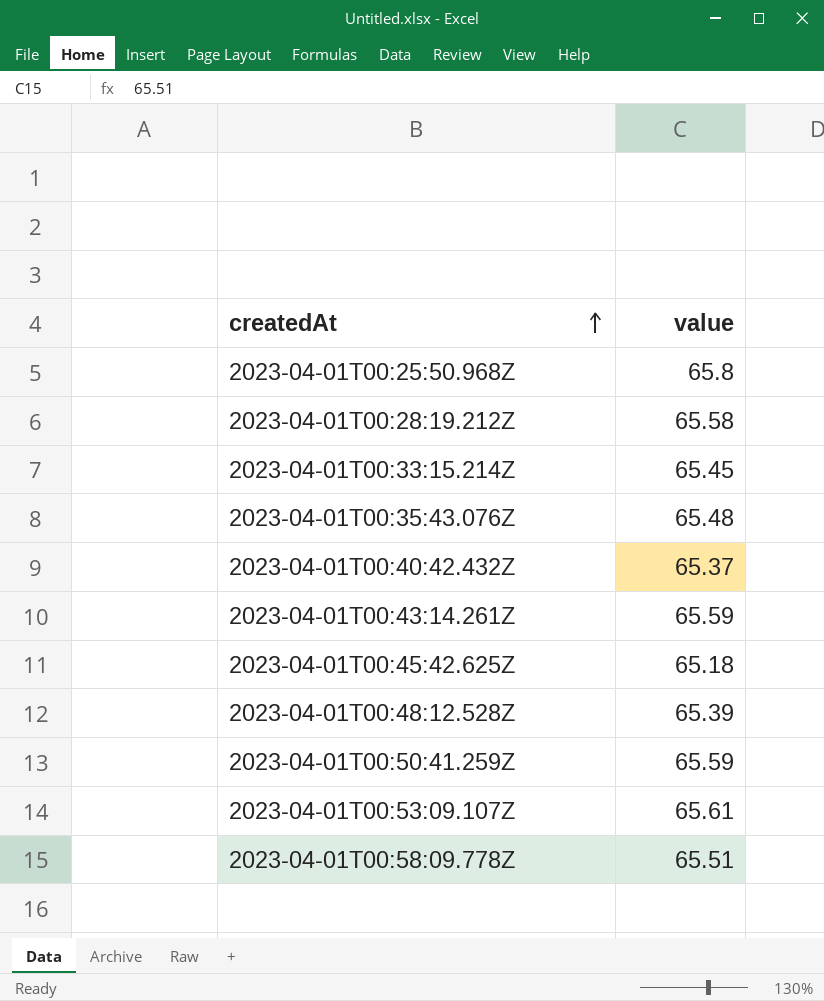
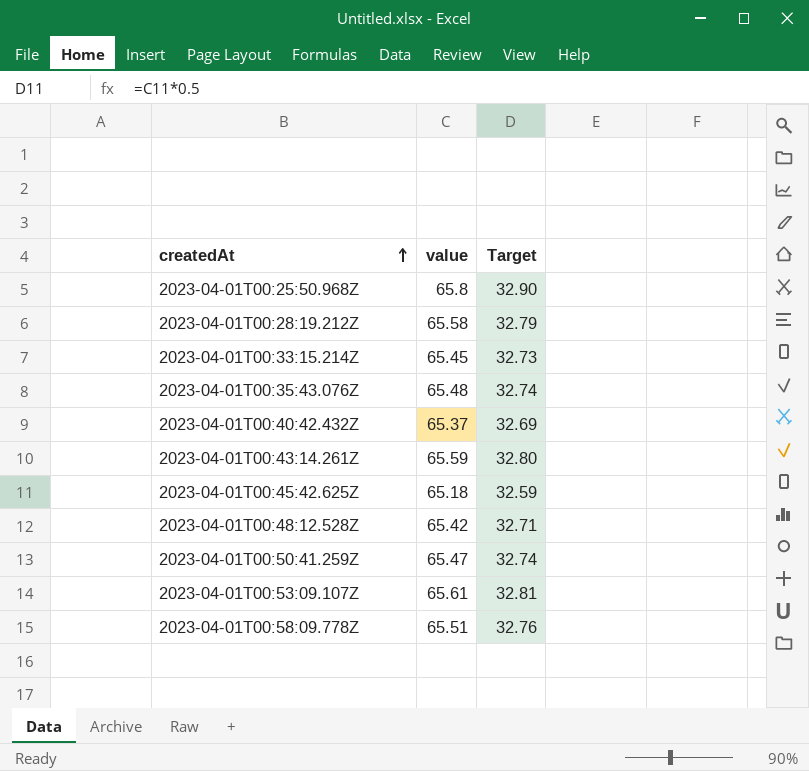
column Target | formula: none -> [value] * 0.5
2023-04-01T00:48:12.528Z | value: 65.39 -> 65.42
2023-04-01T00:50:41.259Z | value: 65.59 -> 65.47

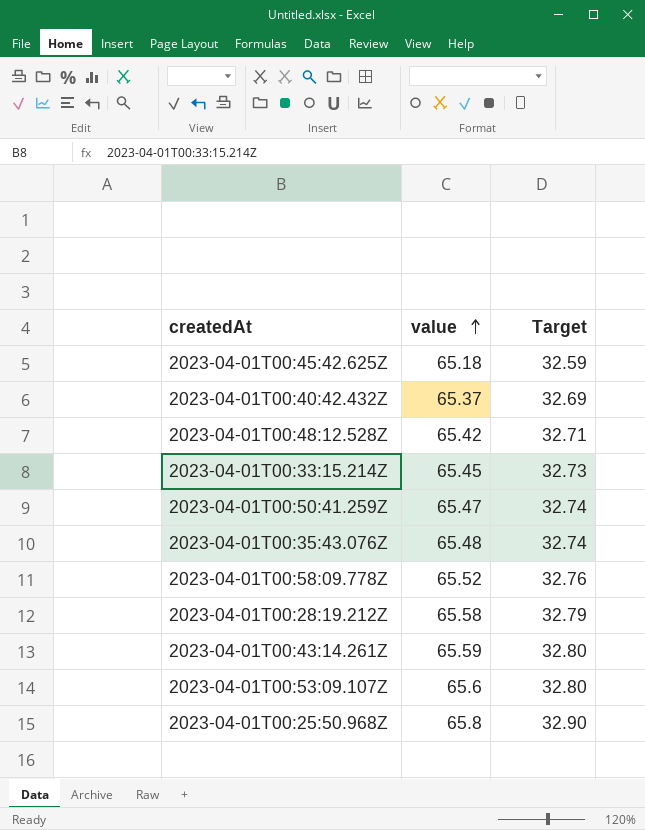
row order: createdAt ascending -> value ascending
2023-04-01T00:58:09.778Z | value: 65.51 -> 65.52
2023-04-01T00:53:09.107Z | value: 65.61 -> 65.6
2023-04-01T00:53:09.107Z | Target: 32.81 -> 32.80

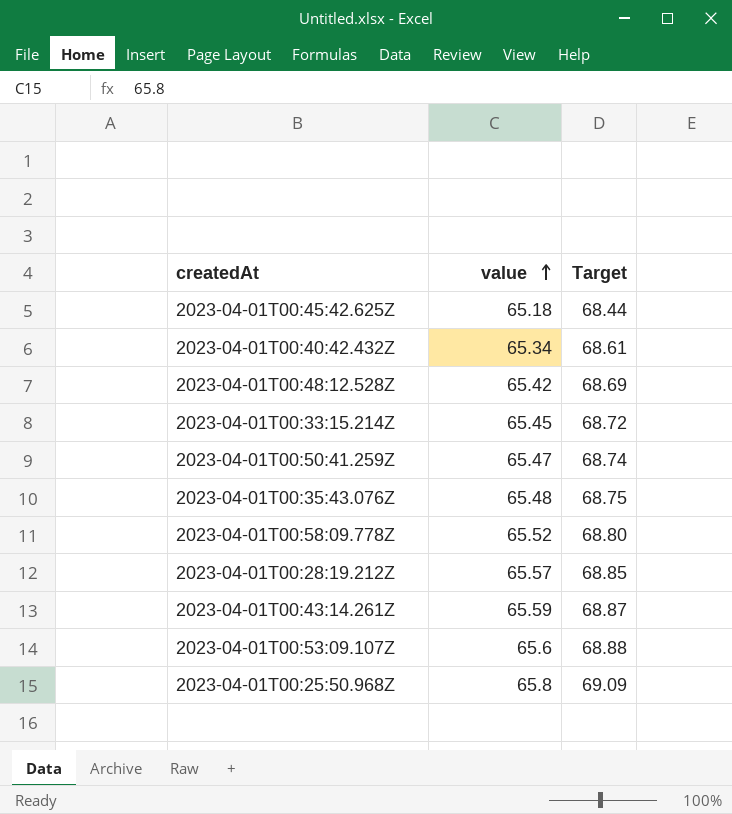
column Target | formula: [value] * 0.5 -> [value] * 1.05
2023-04-01T00:40:42.432Z | value: 65.37 -> 65.34
2023-04-01T00:28:19.212Z | value: 65.58 -> 65.57

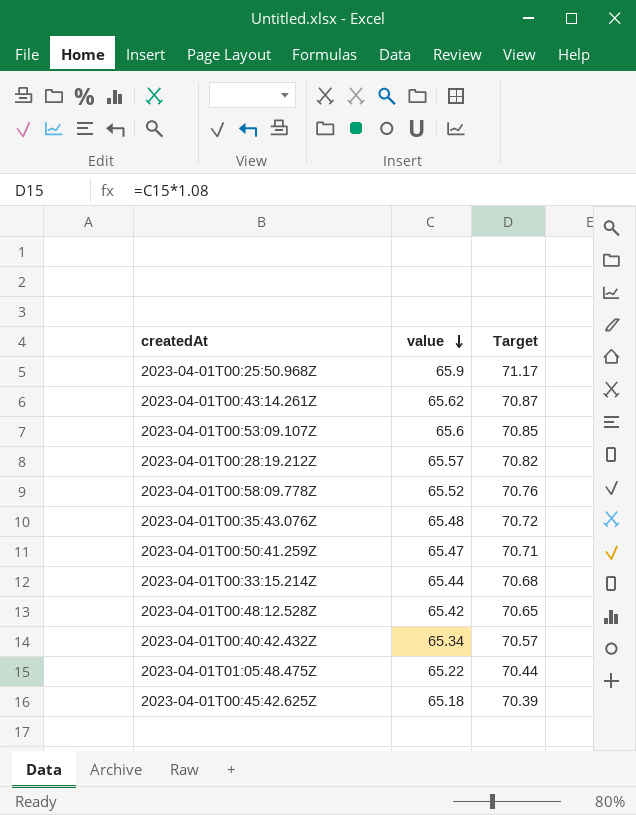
row order: value ascending -> value descending
column Target | formula: [value] * 1.05 -> [value] * 1.08
2023-04-01T00:25:50.968Z | value: 65.8 -> 65.9
2023-04-01T00:43:14.261Z | value: 65.59 -> 65.62
2023-04-01T00:33:15.214Z | value: 65.45 -> 65.44
row 2023-04-01T01:05:48.475Z: none -> 65.22 | 70.44

